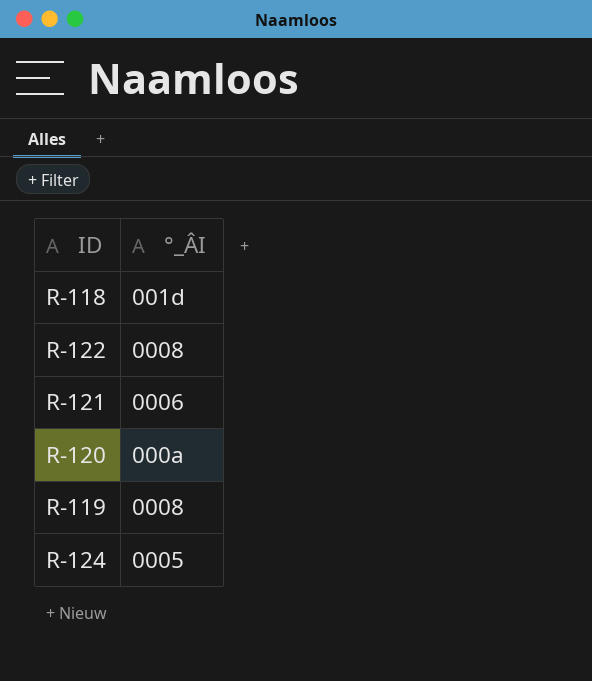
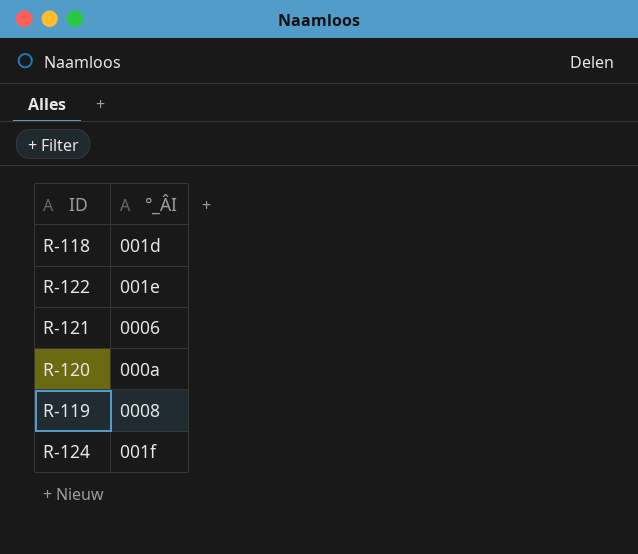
R-122 | °_ÂI: 0008 -> 001e
R-124 | °_ÂI: 0005 -> 001f

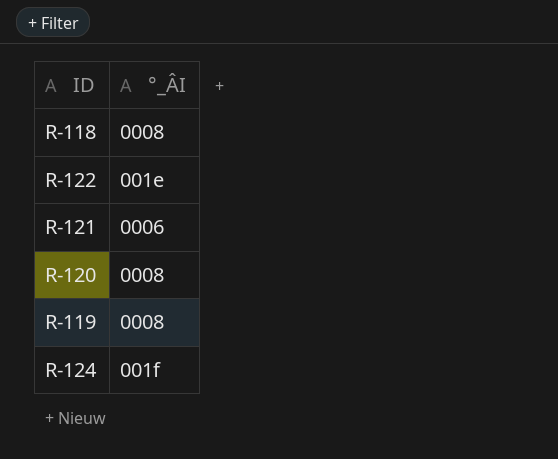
R-118 | °_ÂI: 001d -> 0008
R-120 | °_ÂI: 000a -> 0008

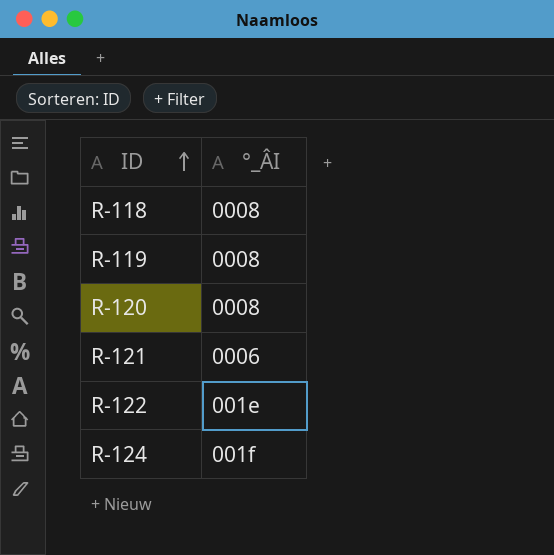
row order: none -> ID ascending

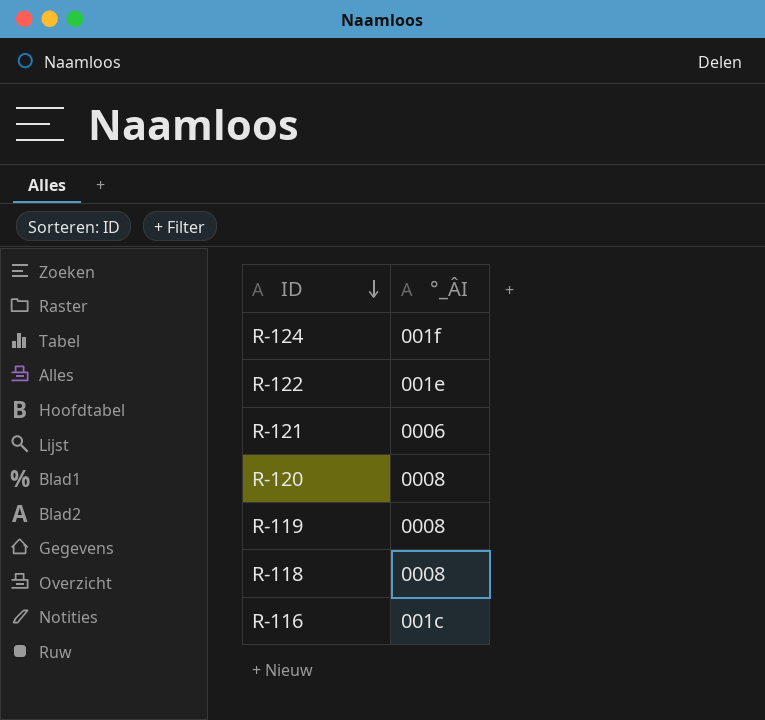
row order: ID ascending -> ID descending
row R-116: none -> 001c

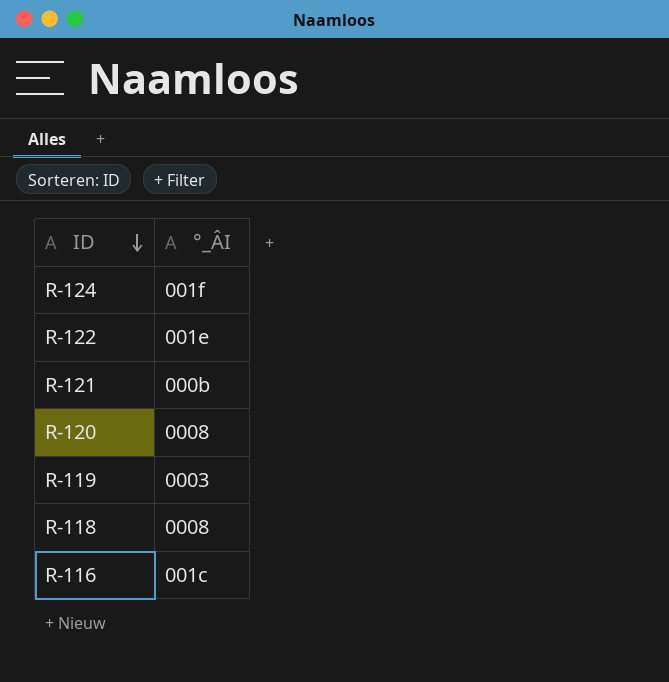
R-121 | °_ÂI: 0006 -> 000b
R-119 | °_ÂI: 0008 -> 0003

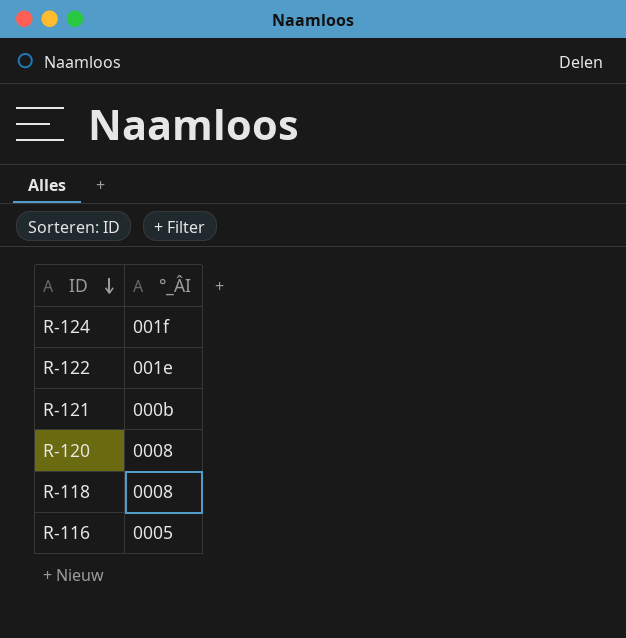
row R-119: 0003 -> none
R-116 | °_ÂI: 001c -> 0005

